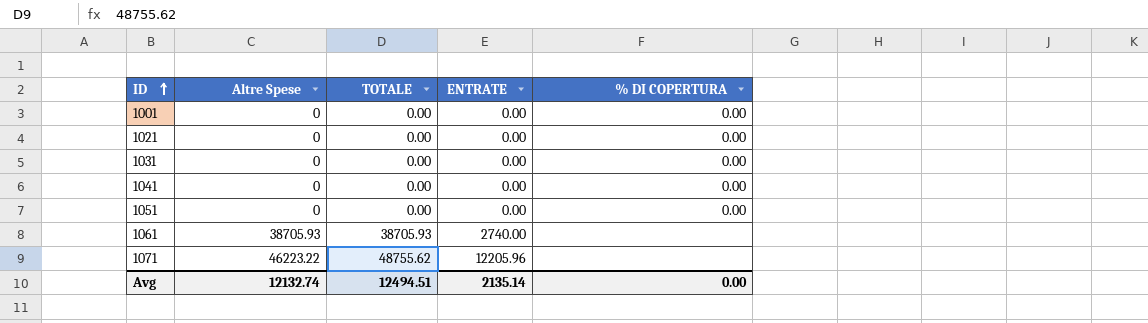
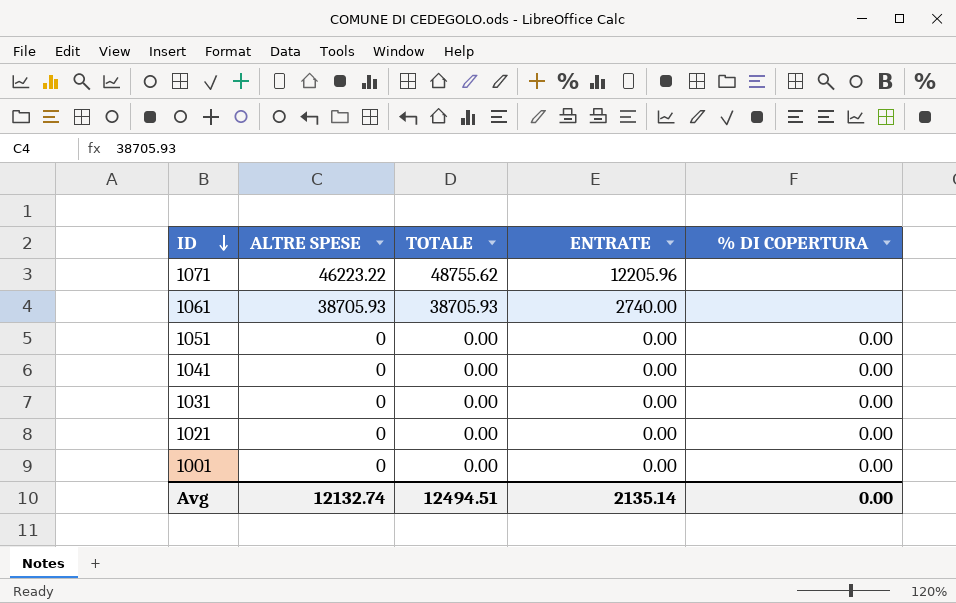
row order: ID ascending -> ID descending
column name: Altre Spese -> ALTRE SPESE

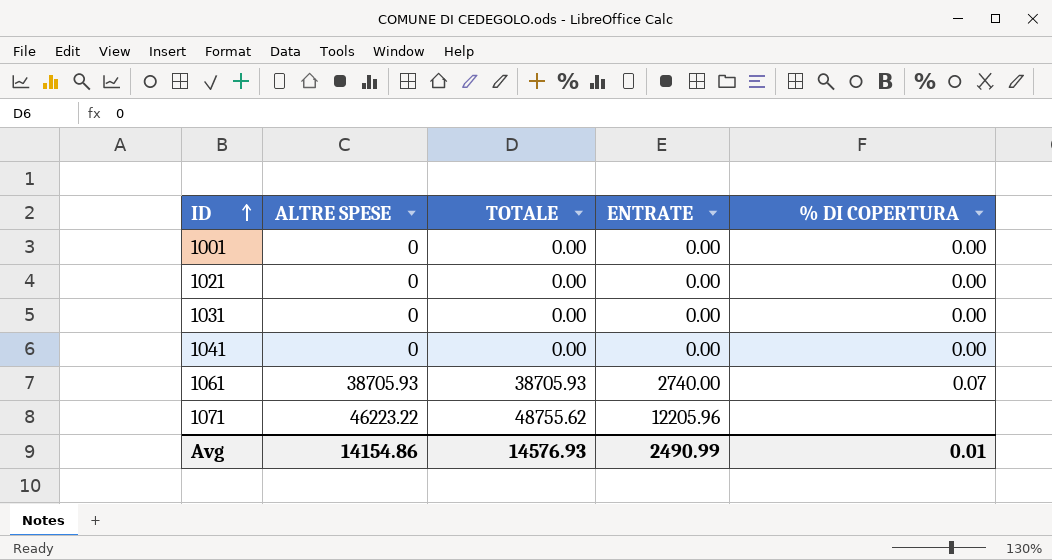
row order: ID descending -> ID ascending
row 1051: 0 | 0.00 | 0.00 | 0.00 -> none
1061 | % DI COPERTURA: none -> 0.07
Avg | ALTRE SPESE: 12132.74 -> 14154.86
Avg | TOTALE: 12494.51 -> 14576.93
Avg | ENTRATE: 2135.14 -> 2490.99
Avg | % DI COPERTURA: 0.00 -> 0.01

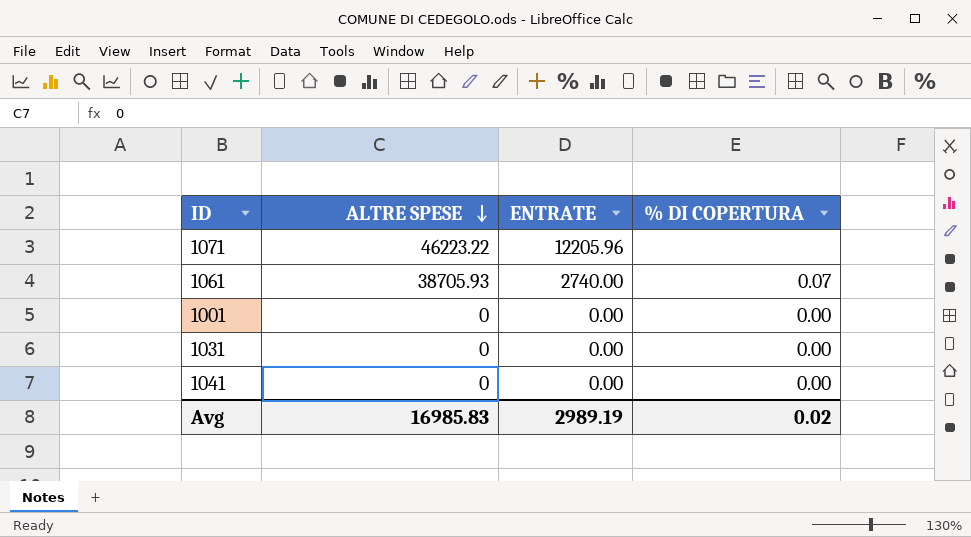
row order: ID ascending -> ALTRE SPESE descending
column TOTALE | position: 3 -> none
row 1021: 0 | 0.00 | 0.00 | 0.00 -> none
Avg | ALTRE SPESE: 14154.86 -> 16985.83
Avg | ENTRATE: 2490.99 -> 2989.19
Avg | % DI COPERTURA: 0.01 -> 0.02

